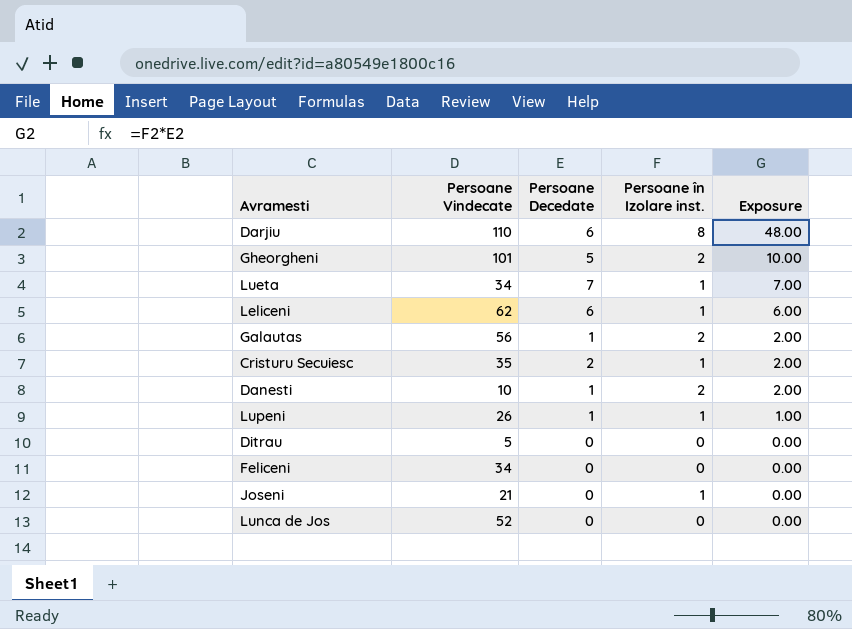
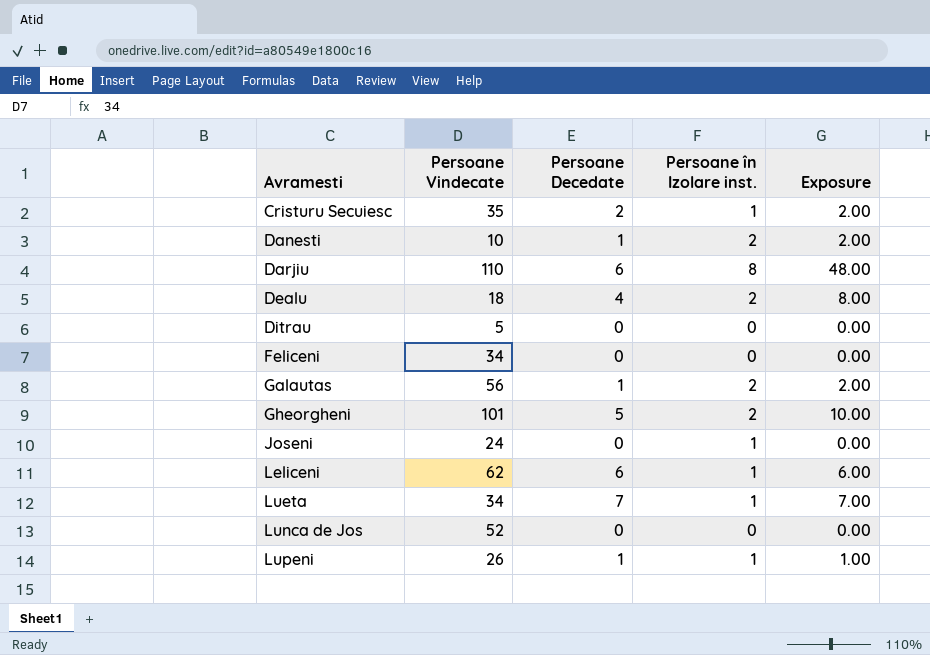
row order: Exposure descending -> Avramesti ascending
row Dealu: none -> 18 | 4 | 2 | 8.00
Joseni | Persoane Vindecate: 21 -> 24

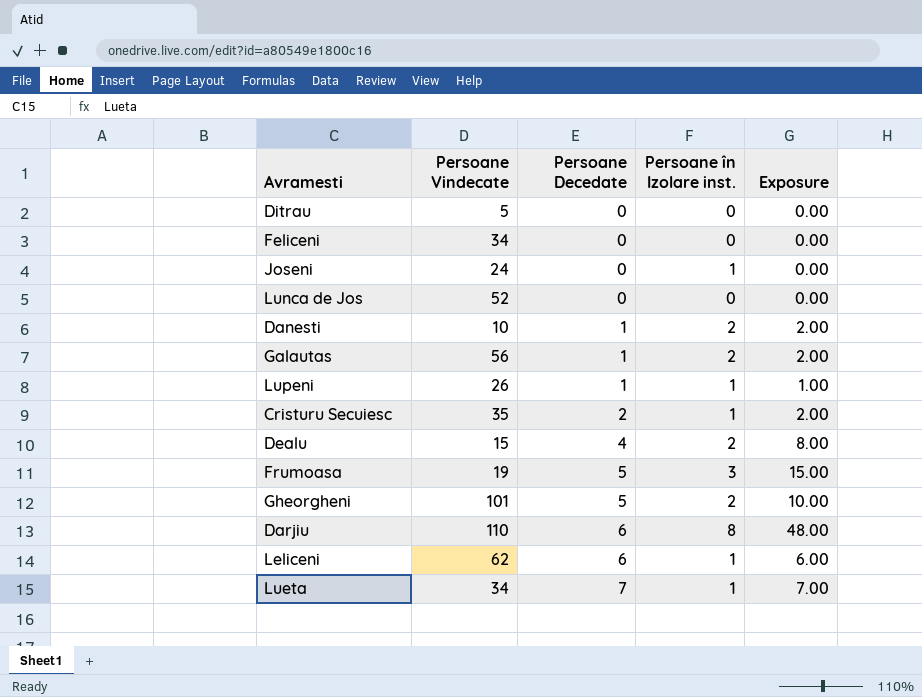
row order: Avramesti ascending -> Persoane Decedate ascending
Dealu | Persoane Vindecate: 18 -> 15
row Frumoasa: none -> 19 | 5 | 3 | 15.00

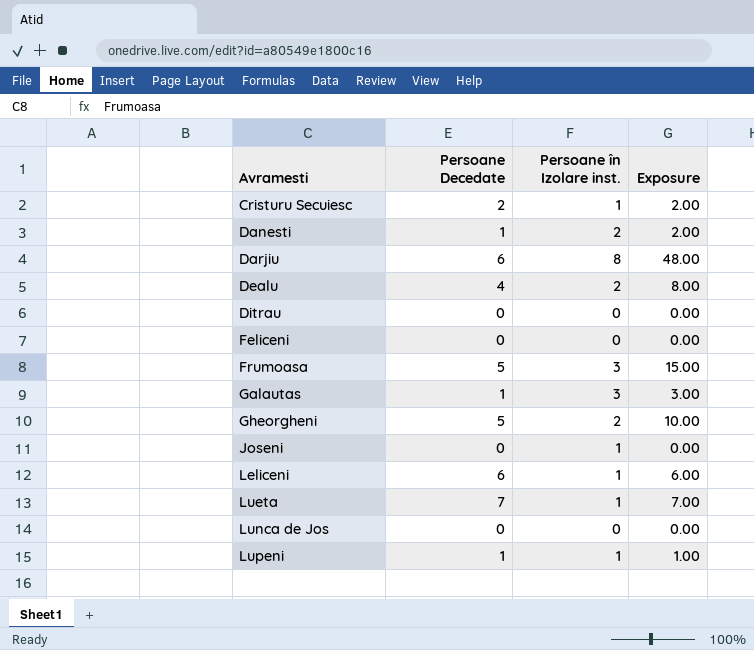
row order: Persoane Decedate ascending -> Avramesti ascending
column Persoane Vindecate | position: 2 -> none
Galautas | Persoane în Izolare inst.: 2 -> 3
Galautas | Exposure: 2.00 -> 3.00

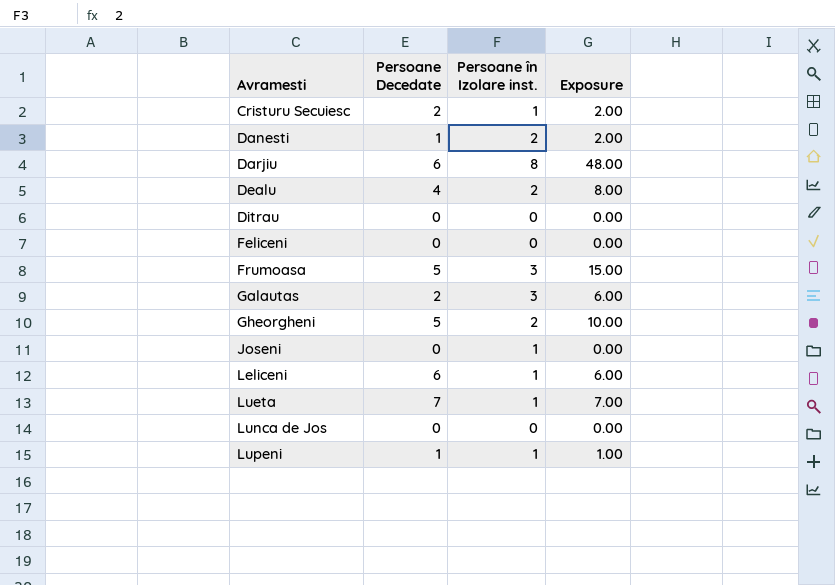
Galautas | Persoane Decedate: 1 -> 2
Galautas | Exposure: 3.00 -> 6.00

